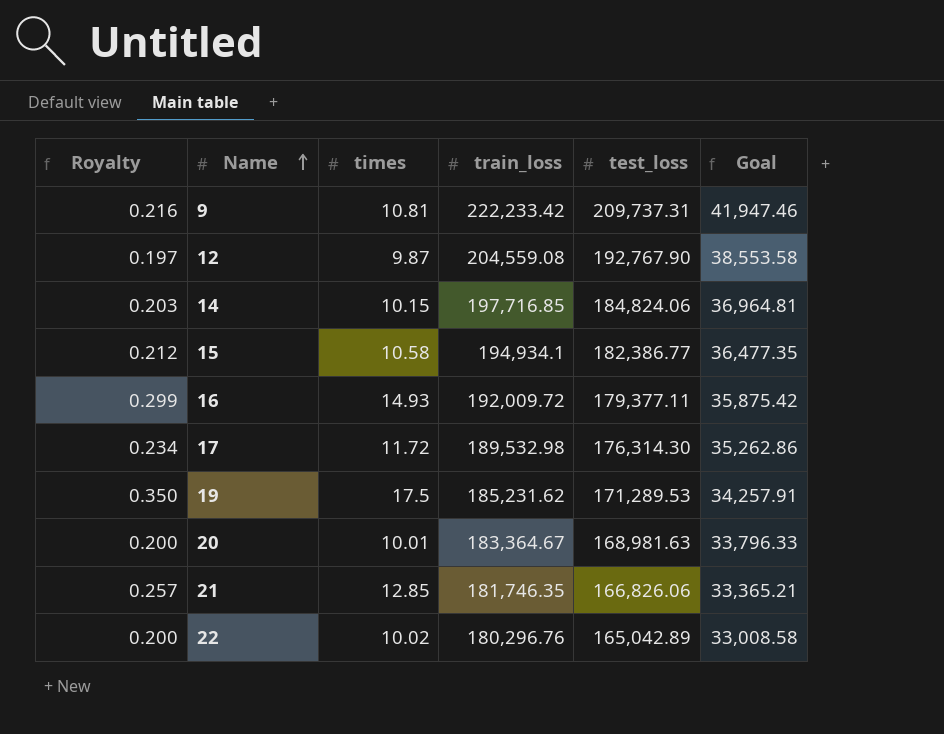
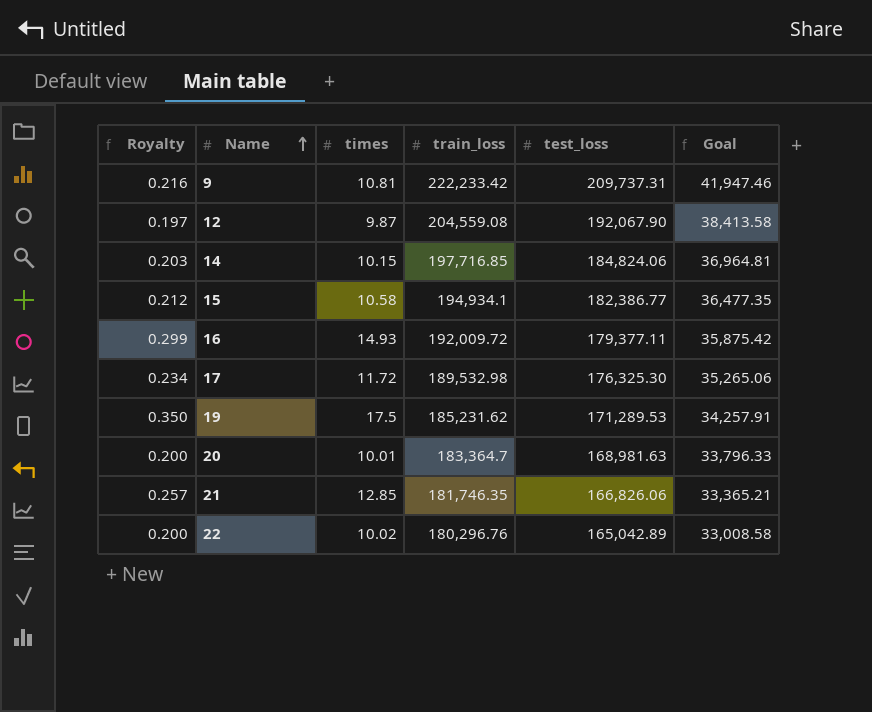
12 | test_loss: 192,767.90 -> 192,067.90
12 | Goal: 38,553.58 -> 38,413.58
17 | test_loss: 176,314.30 -> 176,325.30
17 | Goal: 35,262.86 -> 35,265.06
20 | train_loss: 183,364.67 -> 183,364.7

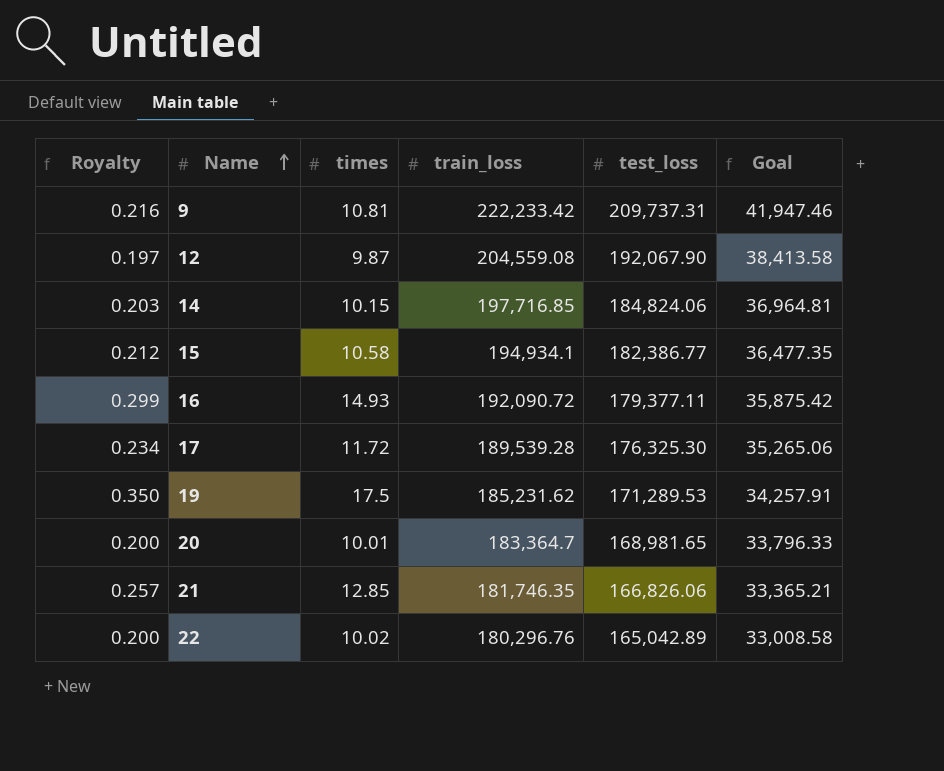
16 | train_loss: 192,009.72 -> 192,090.72
17 | train_loss: 189,532.98 -> 189,539.28
20 | test_loss: 168,981.63 -> 168,981.65

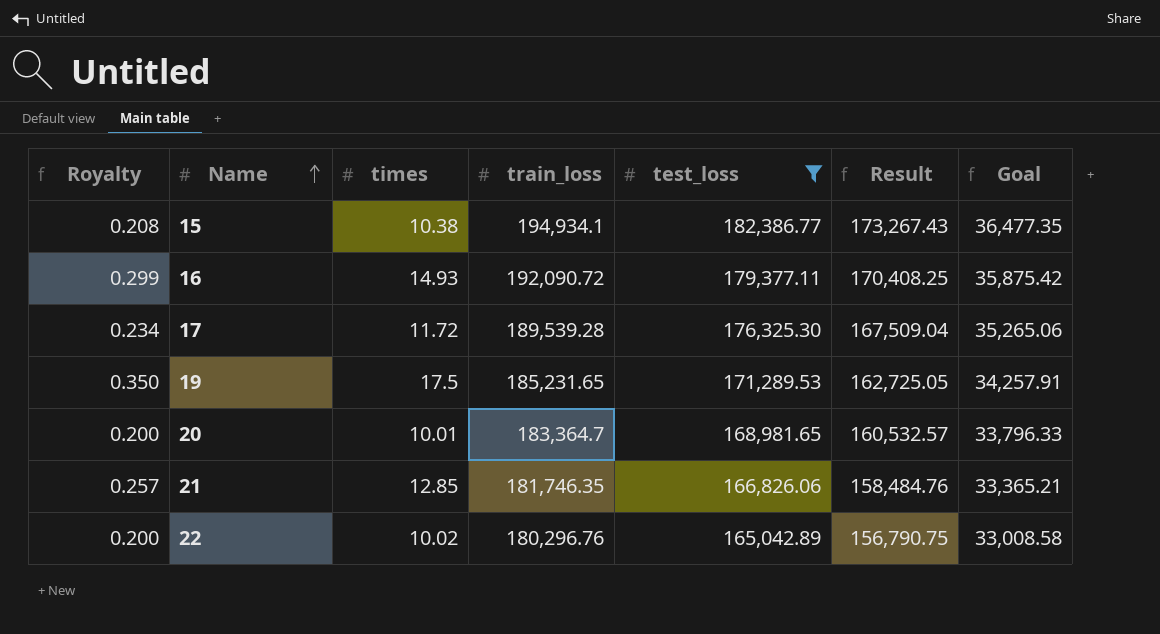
filter: none -> test_loss <= 182,386.77
column Result | formula: none -> [test_loss] * 0.95
15 | Royalty: 0.212 -> 0.208
15 | times: 10.58 -> 10.38
19 | train_loss: 185,231.62 -> 185,231.65

